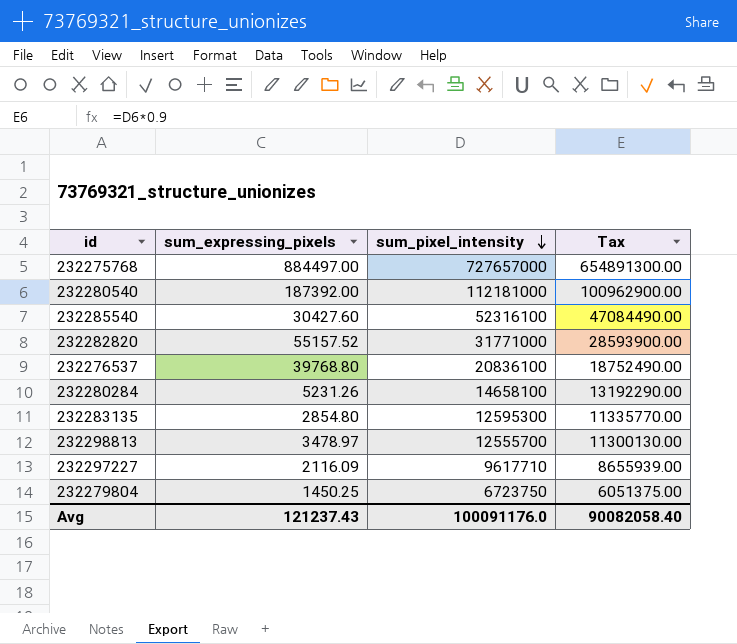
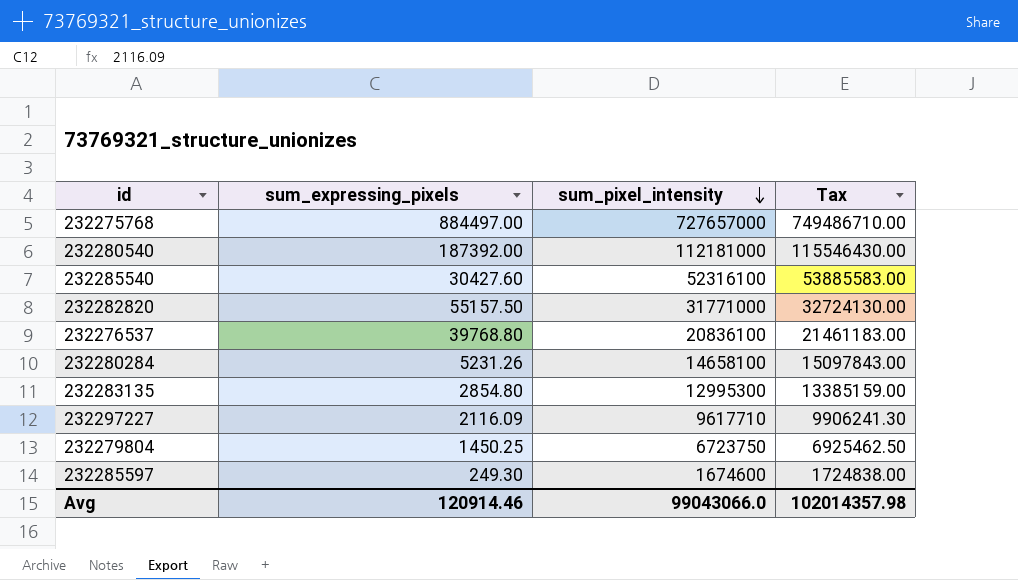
column Tax | formula: [sum_pixel_intensity] * 0.9 -> [sum_pixel_intensity] * 1.03
row 232298813: 3478.97 | 12555700 | 11300130.00 -> none
232282820 | sum_expressing_pixels: 55157.52 -> 55157.50
232283135 | sum_pixel_intensity: 12595300 -> 12995300
row 232285597: none -> 249.30 | 1674600 | 1724838.00
Avg | sum_expressing_pixels: 121237.43 -> 120914.46
Avg | sum_pixel_intensity: 100091176.0 -> 99043066.0
Avg | Tax: 90082058.40 -> 102014357.98

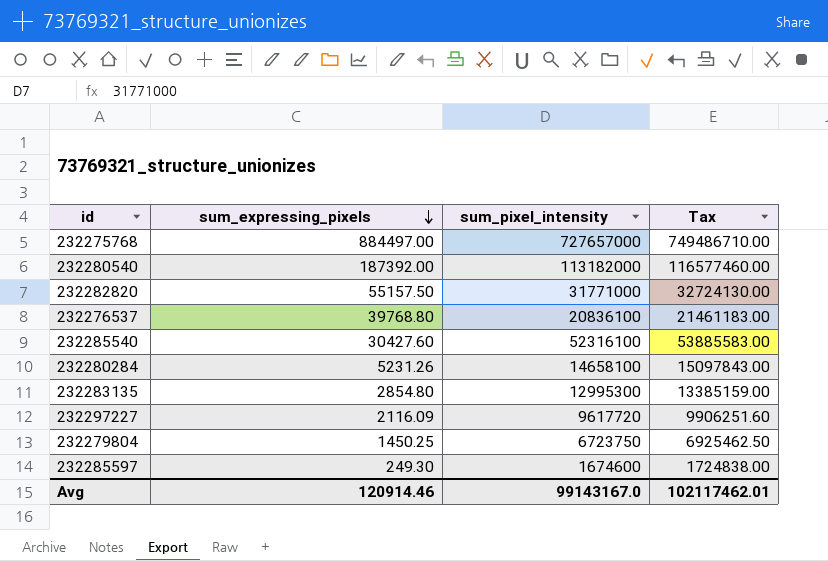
row order: sum_pixel_intensity descending -> sum_expressing_pixels descending
232280540 | sum_pixel_intensity: 112181000 -> 113182000
232280540 | Tax: 115546430.00 -> 116577460.00
232297227 | sum_pixel_intensity: 9617710 -> 9617720
232297227 | Tax: 9906241.30 -> 9906251.60
Avg | sum_pixel_intensity: 99043066.0 -> 99143167.0
Avg | Tax: 102014357.98 -> 102117462.01

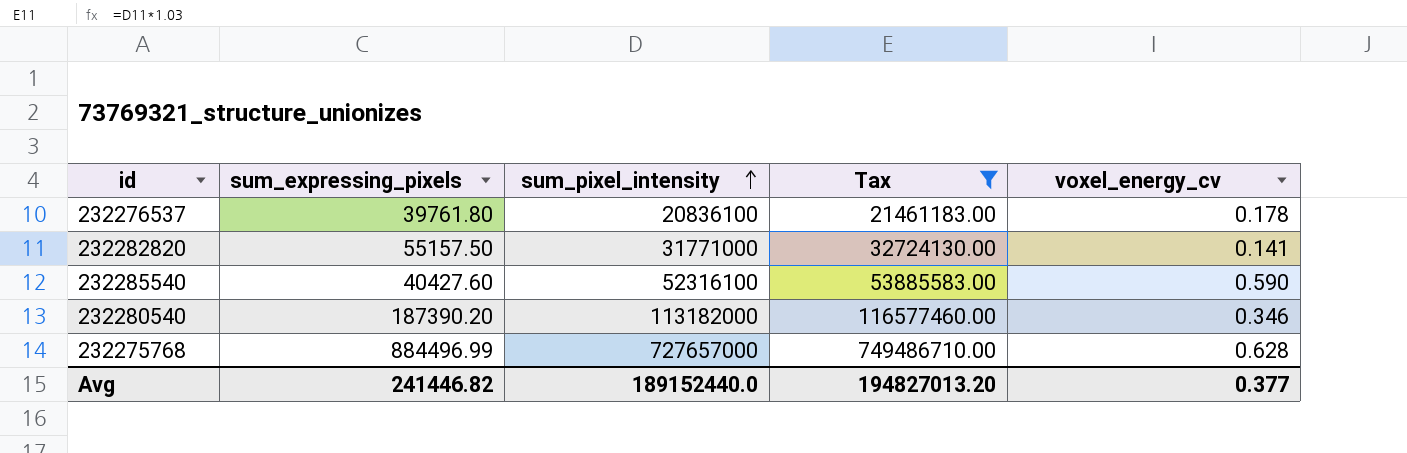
filter: none -> Tax >= 21461183.00
row order: sum_expressing_pixels descending -> sum_pixel_intensity ascending
column voxel_energy_cv | position: none -> 5
232276537 | sum_expressing_pixels: 39768.80 -> 39761.80
232285540 | sum_expressing_pixels: 30427.60 -> 40427.60
232280540 | sum_expressing_pixels: 187392.00 -> 187390.20
232275768 | sum_expressing_pixels: 884497.00 -> 884496.99
Avg | sum_expressing_pixels: 120914.46 -> 241446.82
Avg | sum_pixel_intensity: 99143167.0 -> 189152440.0
Avg | Tax: 102117462.01 -> 194827013.20

